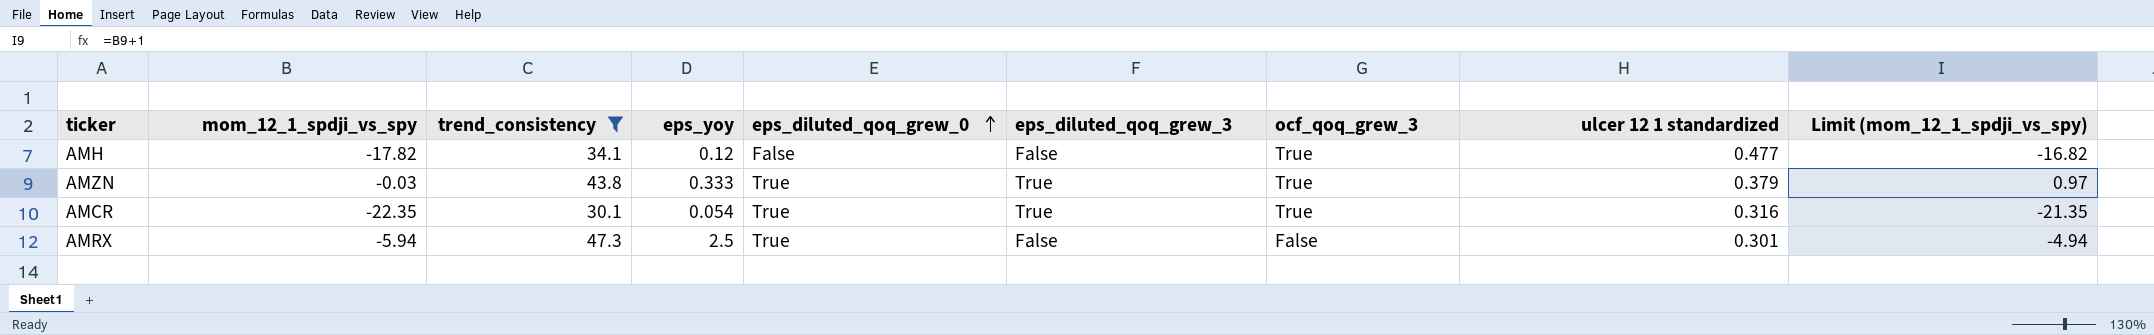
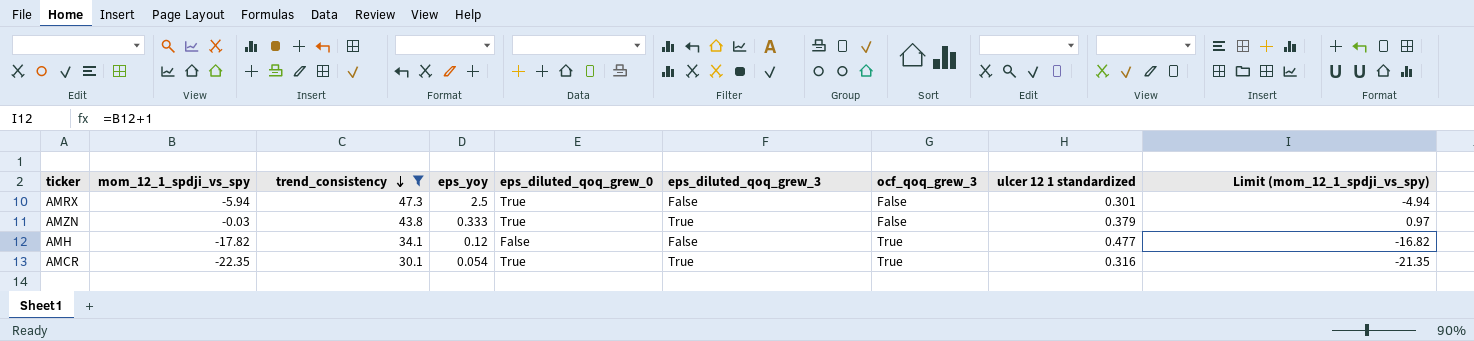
row order: eps_diluted_qoq_grew_0 ascending -> trend_consistency descending
AMZN | ocf_qoq_grew_3: True -> False

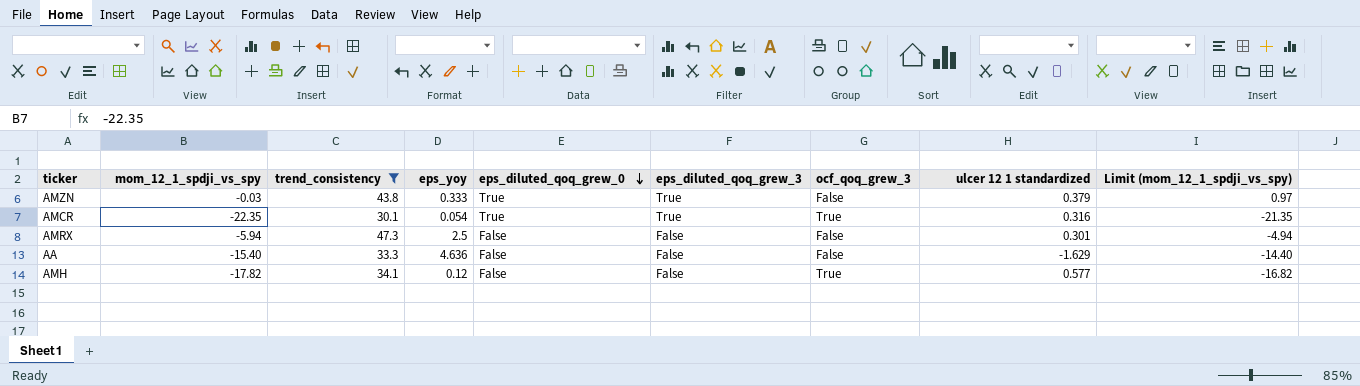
row order: trend_consistency descending -> eps_diluted_qoq_grew_0 descending
AMRX | eps_diluted_qoq_grew_0: True -> False
row AA: none -> -15.40 | 33.3 | 4.636 | False | False | False | -1.629 | -14.40
AMH | ulcer 12 1 standardized: 0.477 -> 0.577

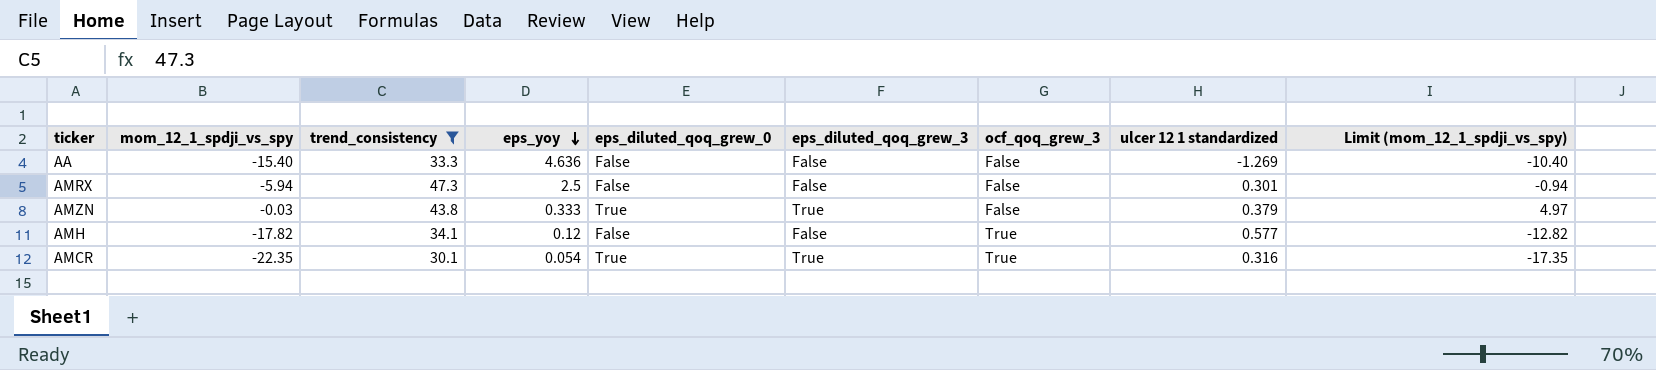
row order: eps_diluted_qoq_grew_0 descending -> eps_yoy descending
column Limit (mom_12_1_spdji_vs_spy) | formula: [mom_12_1_spdji_vs_spy] + 1 -> [mom_12_1_spdji_vs_spy] + 5
AA | ulcer 12 1 standardized: -1.629 -> -1.269

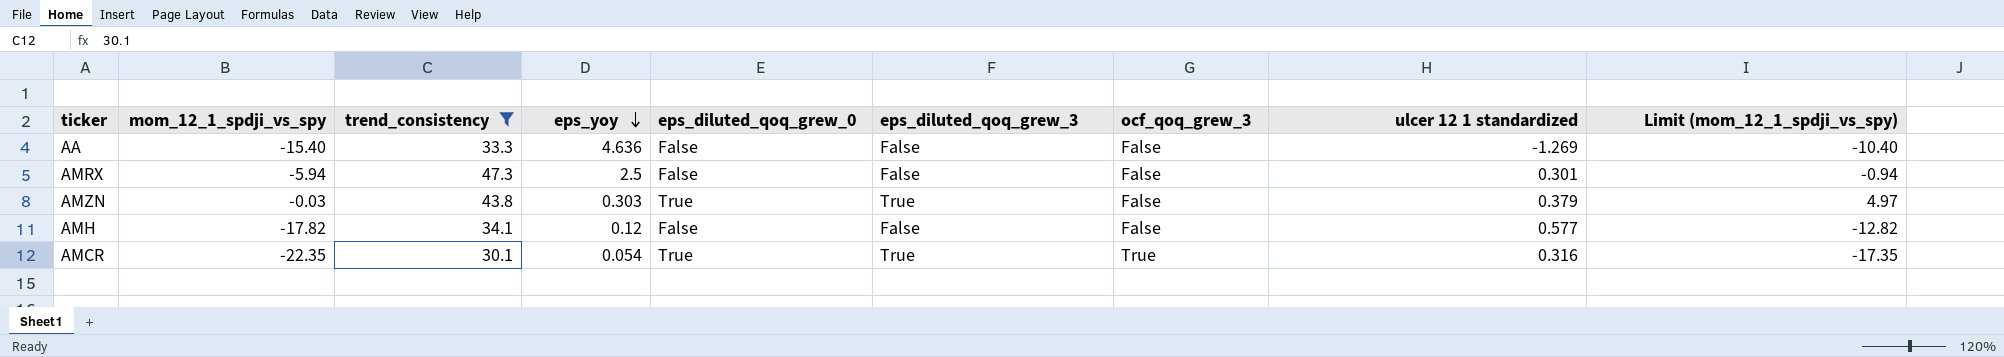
AMZN | eps_yoy: 0.333 -> 0.303
AMH | ocf_qoq_grew_3: True -> False

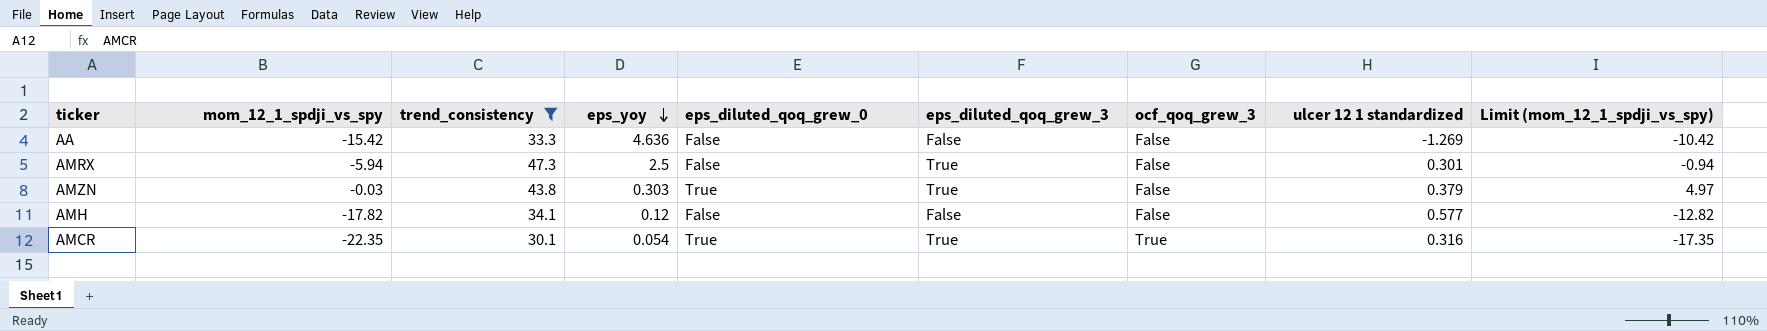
AA | mom_12_1_spdji_vs_spy: -15.40 -> -15.42
AA | Limit (mom_12_1_spdji_vs_spy): -10.40 -> -10.42
AMRX | eps_diluted_qoq_grew_3: False -> True

